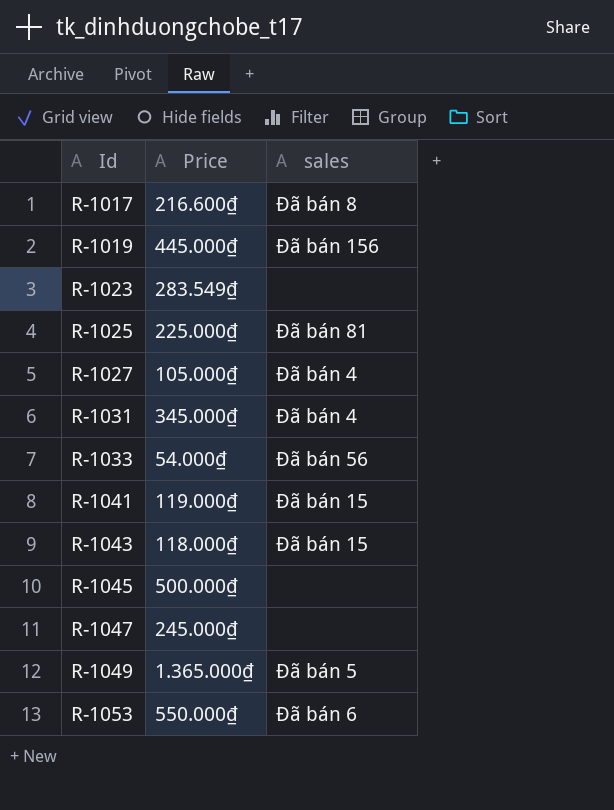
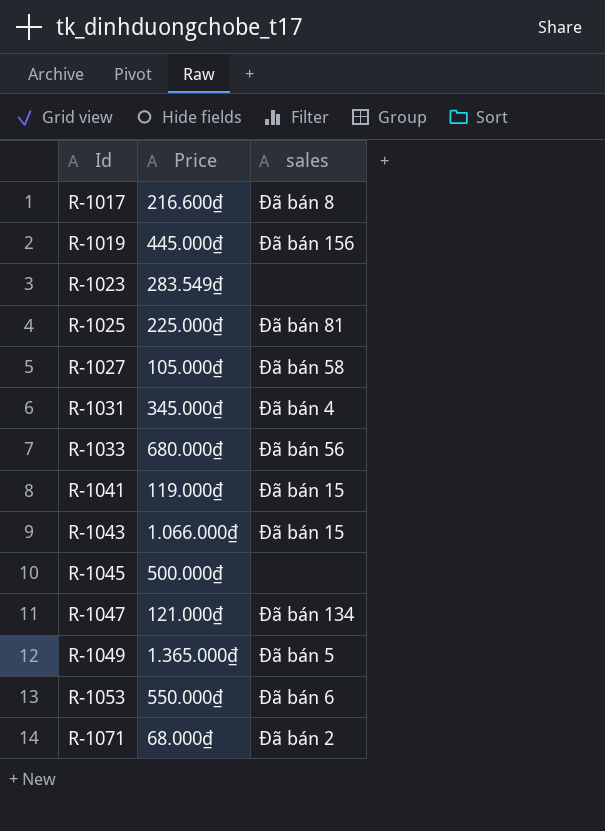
R-1027 | sales: Đã bán 4 -> Đã bán 58
R-1033 | Price: 54.000₫ -> 680.000₫
R-1043 | Price: 118.000₫ -> 1.066.000₫
R-1047 | Price: 245.000₫ -> 121.000₫
R-1047 | sales: none -> Đã bán 134
row R-1071: none -> 68.000₫ | Đã bán 2

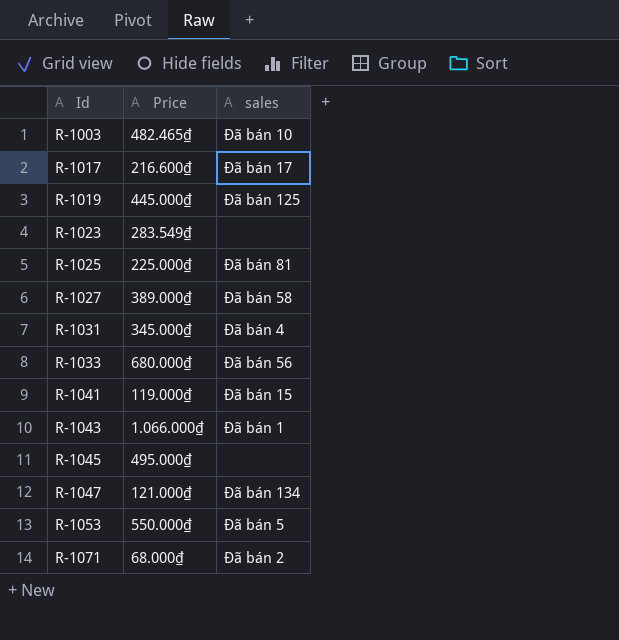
row R-1049: 1.365.000₫ | Đã bán 5 -> none
row R-1003: none -> 482.465₫ | Đã bán 10
R-1017 | sales: Đã bán 8 -> Đã bán 17
R-1019 | sales: Đã bán 156 -> Đã bán 125
R-1027 | Price: 105.000₫ -> 389.000₫
R-1043 | sales: Đã bán 15 -> Đã bán 1
R-1045 | Price: 500.000₫ -> 495.000₫
R-1053 | sales: Đã bán 6 -> Đã bán 5

